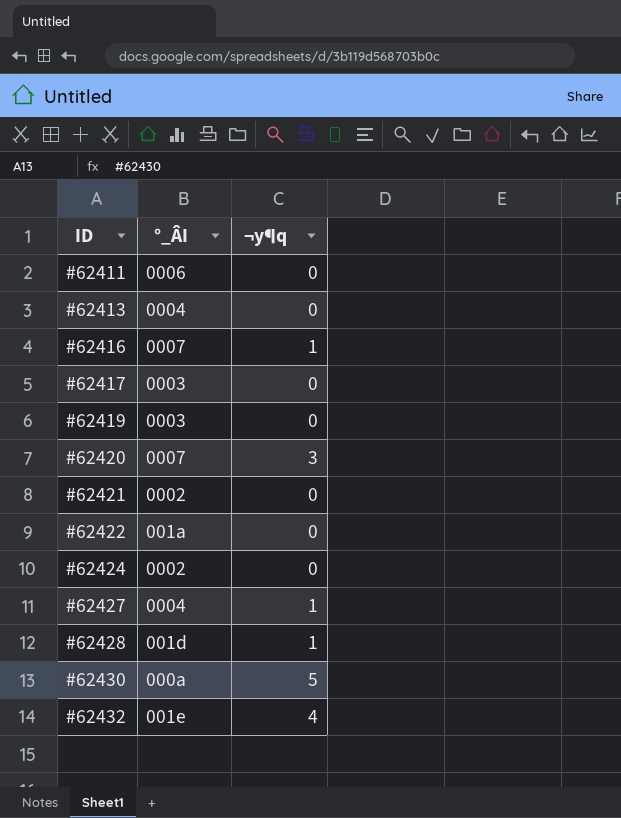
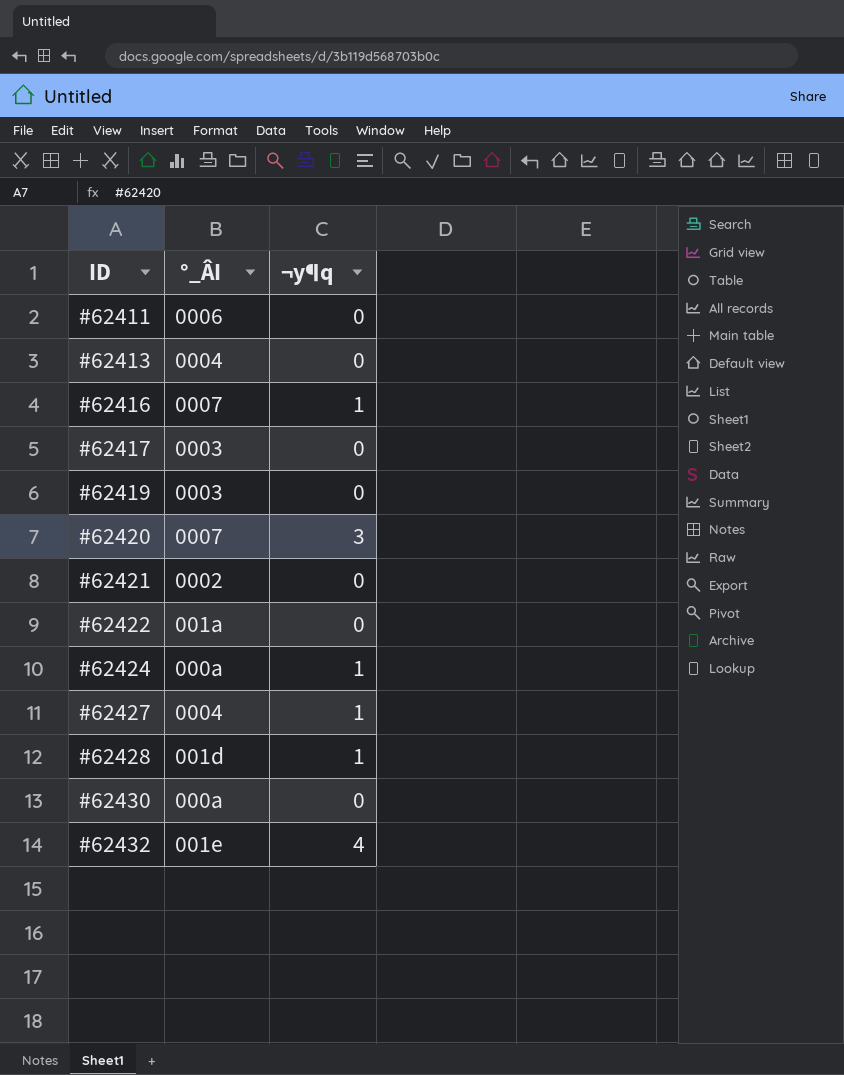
#62424 | °_ÂI: 0002 -> 000a
#62424 | ¬y¶q: 0 -> 1
#62430 | ¬y¶q: 5 -> 0

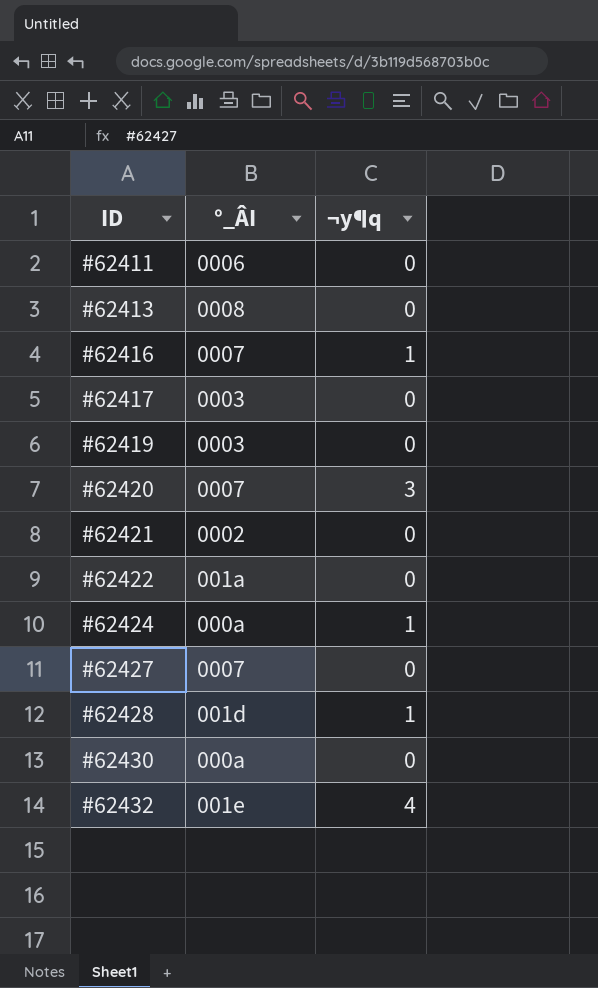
#62413 | °_ÂI: 0004 -> 0008
#62427 | °_ÂI: 0004 -> 0007
#62427 | ¬y¶q: 1 -> 0

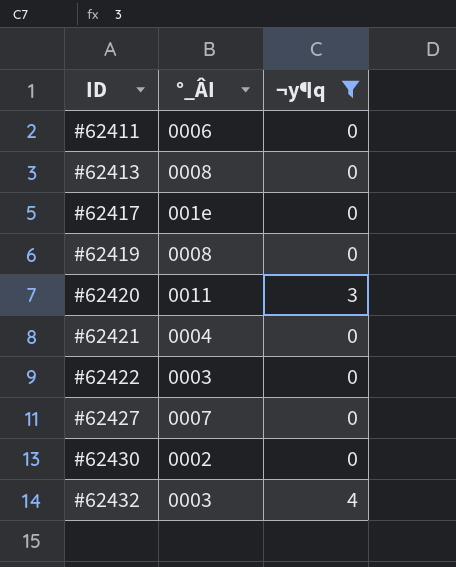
filter: none -> ¬y¶q != 1
#62417 | °_ÂI: 0003 -> 001e
#62419 | °_ÂI: 0003 -> 0008
#62420 | °_ÂI: 0007 -> 0011
#62421 | °_ÂI: 0002 -> 0004
#62422 | °_ÂI: 001a -> 0003
#62430 | °_ÂI: 000a -> 0002
#62432 | °_ÂI: 001e -> 0003

